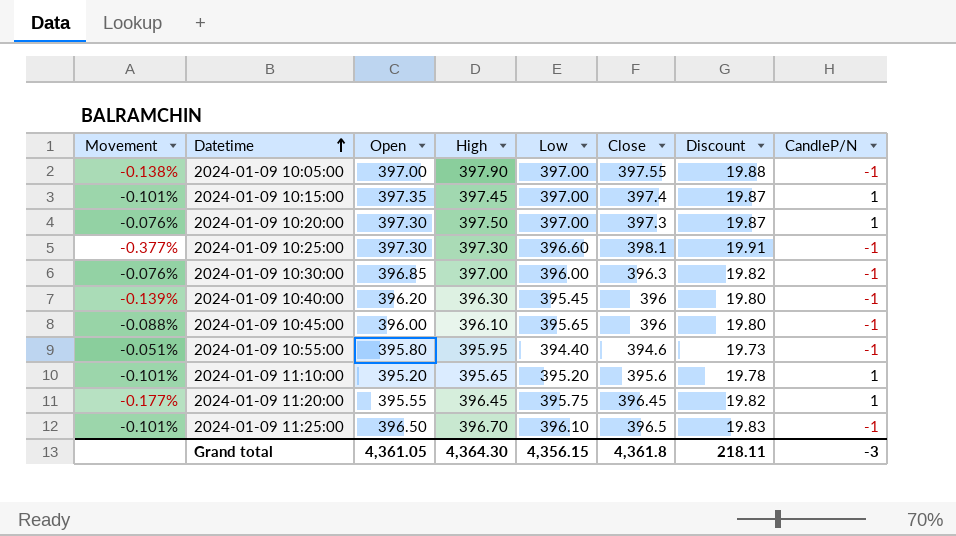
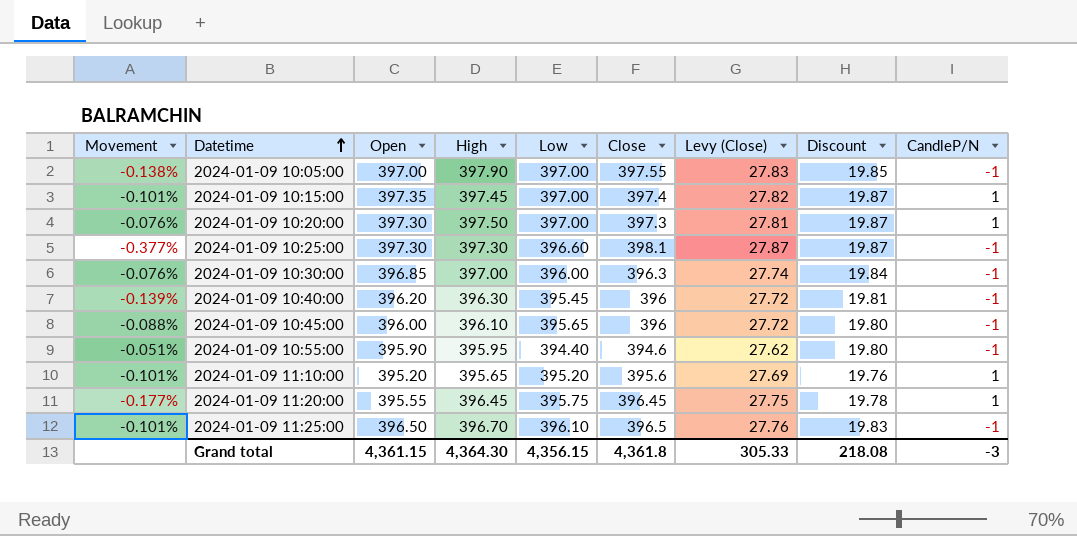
column Levy (Close) | formula: none -> [Close] * 0.07
column Discount | formula: [Close] * 0.05 -> [Open] * 0.05
2024-01-09 10:55:00 | Open: 395.80 -> 395.90
Grand total | Open: 4,361.05 -> 4,361.15
Grand total | Discount: 218.11 -> 218.08

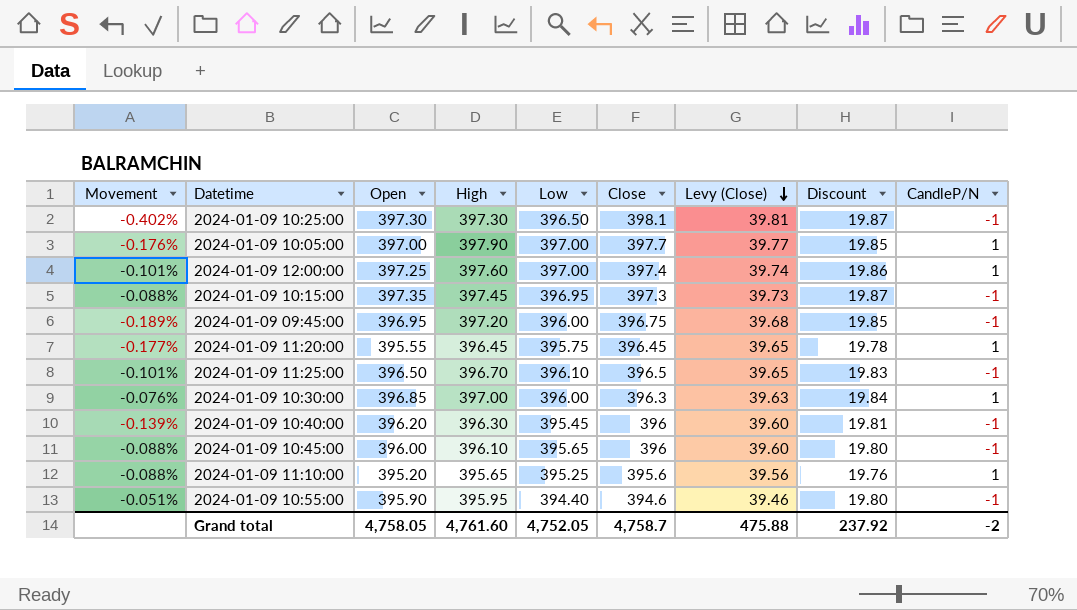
row order: Datetime ascending -> Levy (Close) descending
column Levy (Close) | formula: [Close] * 0.07 -> [Close] * 0.1
row 2024-01-09 10:20:00: -0.076% | 397.30 | 397.50 | 397.00 | 397.3 | 27.81 | 19.87 | 1 -> none
2024-01-09 10:25:00 | Movement: -0.377% -> -0.402%
2024-01-09 10:25:00 | Low: 396.60 -> 396.50
2024-01-09 10:05:00 | Movement: -0.138% -> -0.176%
2024-01-09 10:05:00 | Close: 397.55 -> 397.7
2024-01-09 10:05:00 | CandleP/N: -1 -> 1
row 2024-01-09 12:00:00: none -> -0.101% | 397.25 | 397.60 | 397.00 | 397.4 | 39.74 | 19.86 | 1
2024-01-09 10:15:00 | Movement: -0.101% -> -0.088%
2024-01-09 10:15:00 | Low: 397.00 -> 396.95
2024-01-09 10:15:00 | Close: 397.4 -> 397.3
2024-01-09 10:15:00 | CandleP/N: 1 -> -1
row 2024-01-09 09:45:00: none -> -0.189% | 396.95 | 397.20 | 396.00 | 396.75 | 39.68 | 19.85 | -1
2024-01-09 10:30:00 | CandleP/N: -1 -> 1
2024-01-09 11:10:00 | Movement: -0.101% -> -0.088%
2024-01-09 11:10:00 | Low: 395.20 -> 395.25
Grand total | Open: 4,361.15 -> 4,758.05
Grand total | High: 4,364.30 -> 4,761.60
Grand total | Low: 4,356.15 -> 4,752.05
Grand total | Close: 4,361.8 -> 4,758.7
Grand total | Levy (Close): 305.33 -> 475.88
Grand total | Discount: 218.08 -> 237.92
Grand total | CandleP/N: -3 -> -2

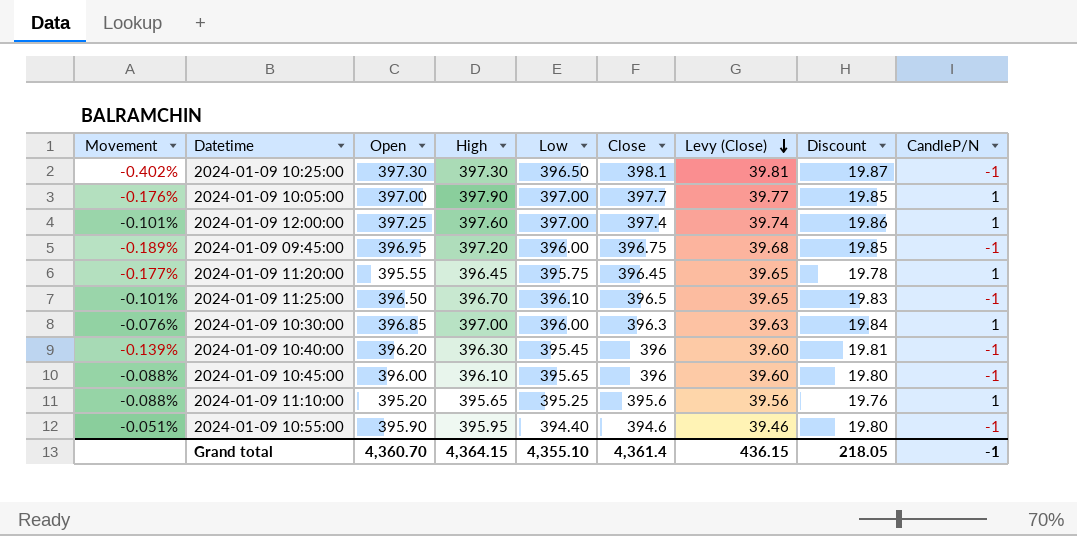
row 2024-01-09 10:15:00: -0.088% | 397.35 | 397.45 | 396.95 | 397.3 | 39.73 | 19.87 | -1 -> none
Grand total | Open: 4,758.05 -> 4,360.70
Grand total | High: 4,761.60 -> 4,364.15
Grand total | Low: 4,752.05 -> 4,355.10
Grand total | Close: 4,758.7 -> 4,361.4
Grand total | Levy (Close): 475.88 -> 436.15
Grand total | Discount: 237.92 -> 218.05
Grand total | CandleP/N: -2 -> -1

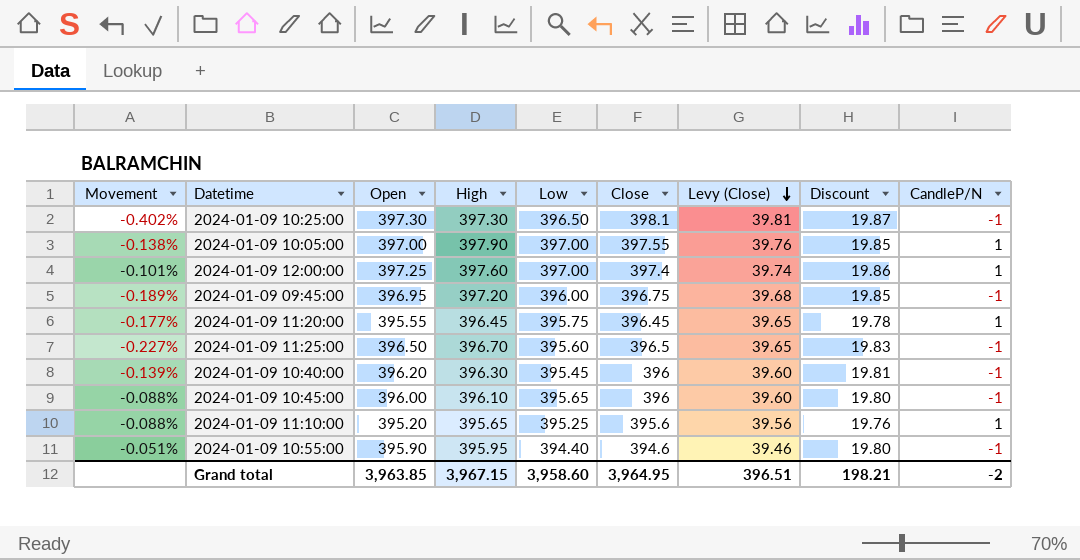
row 2024-01-09 10:30:00: -0.076% | 396.85 | 397.00 | 396.00 | 396.3 | 39.63 | 19.84 | 1 -> none
2024-01-09 10:05:00 | Movement: -0.176% -> -0.138%
2024-01-09 10:05:00 | Close: 397.7 -> 397.55
2024-01-09 10:05:00 | Levy (Close): 39.77 -> 39.76
2024-01-09 11:25:00 | Movement: -0.101% -> -0.227%
2024-01-09 11:25:00 | Low: 396.10 -> 395.60
Grand total | Open: 4,360.70 -> 3,963.85
Grand total | High: 4,364.15 -> 3,967.15
Grand total | Low: 4,355.10 -> 3,958.60
Grand total | Close: 4,361.4 -> 3,964.95
Grand total | Levy (Close): 436.15 -> 396.51
Grand total | Discount: 218.05 -> 198.21
Grand total | CandleP/N: -1 -> -2

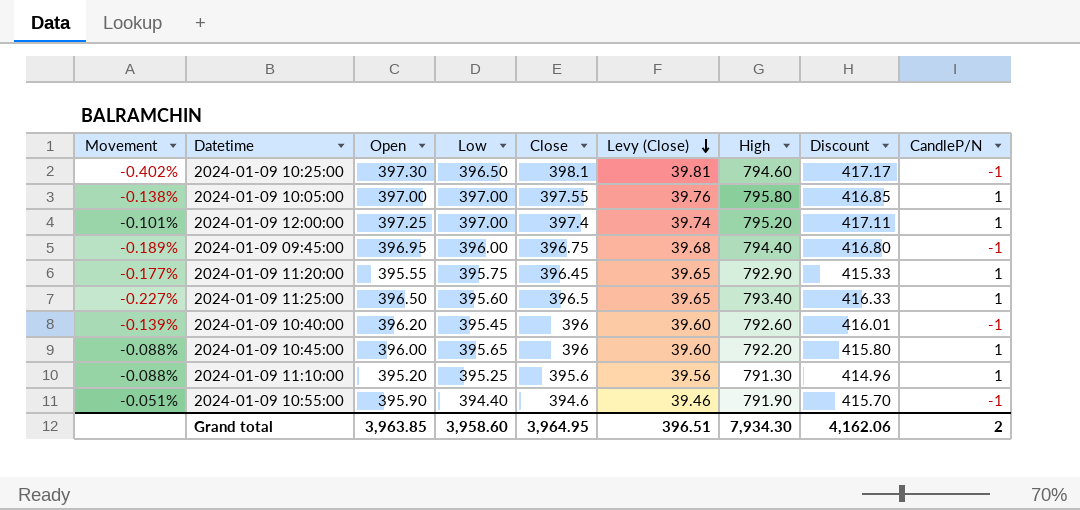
column High | position: 4 -> 7
column Discount | formula: [Open] * 0.05 -> [Open] * 1.05
2024-01-09 10:25:00 | High: 397.30 -> 794.60
2024-01-09 10:05:00 | High: 397.90 -> 795.80
2024-01-09 12:00:00 | High: 397.60 -> 795.20
2024-01-09 09:45:00 | High: 397.20 -> 794.40
2024-01-09 11:20:00 | High: 396.45 -> 792.90
2024-01-09 11:25:00 | High: 396.70 -> 793.40
2024-01-09 11:25:00 | CandleP/N: -1 -> 1
2024-01-09 10:40:00 | High: 396.30 -> 792.60
2024-01-09 10:45:00 | High: 396.10 -> 792.20
2024-01-09 10:45:00 | CandleP/N: -1 -> 1
2024-01-09 11:10:00 | High: 395.65 -> 791.30
2024-01-09 10:55:00 | High: 395.95 -> 791.90
Grand total | High: 3,967.15 -> 7,934.30
Grand total | Discount: 198.21 -> 4,162.06
Grand total | CandleP/N: -2 -> 2

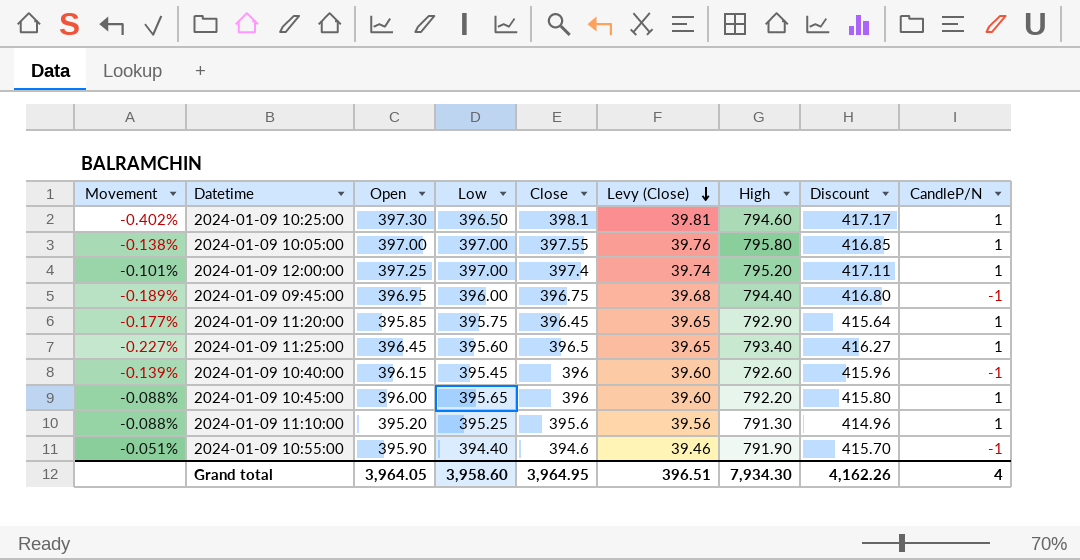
2024-01-09 10:25:00 | CandleP/N: -1 -> 1
2024-01-09 11:20:00 | Open: 395.55 -> 395.85
2024-01-09 11:20:00 | Discount: 415.33 -> 415.64
2024-01-09 11:25:00 | Open: 396.50 -> 396.45
2024-01-09 11:25:00 | Discount: 416.33 -> 416.27
2024-01-09 10:40:00 | Open: 396.20 -> 396.15
2024-01-09 10:40:00 | Discount: 416.01 -> 415.96
Grand total | Open: 3,963.85 -> 3,964.05
Grand total | Discount: 4,162.06 -> 4,162.26
Grand total | CandleP/N: 2 -> 4

